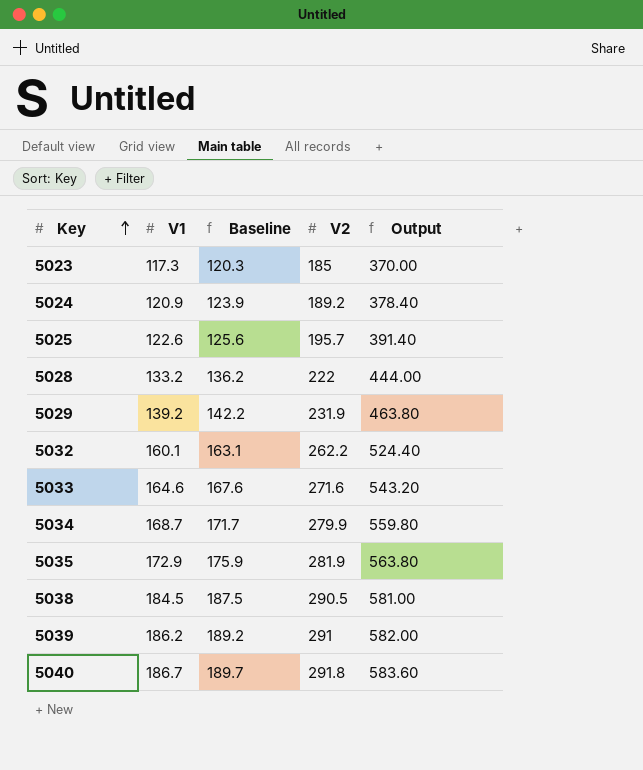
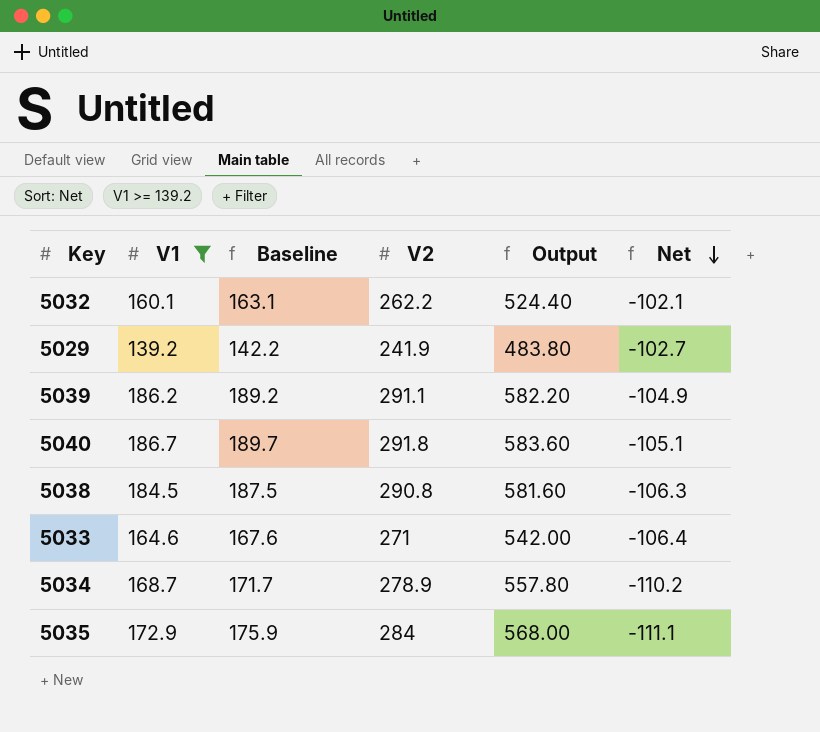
filter: none -> V1 >= 139.2
row order: Key ascending -> Net descending
column Net | formula: none -> [V1] - [V2]
5029 | V2: 231.9 -> 241.9
5029 | Output: 463.80 -> 483.80
5039 | V2: 291 -> 291.1
5039 | Output: 582.00 -> 582.20
5038 | V2: 290.5 -> 290.8
5038 | Output: 581.00 -> 581.60
5033 | V2: 271.6 -> 271
5033 | Output: 543.20 -> 542.00
5034 | V2: 279.9 -> 278.9
5034 | Output: 559.80 -> 557.80
5035 | V2: 281.9 -> 284
5035 | Output: 563.80 -> 568.00

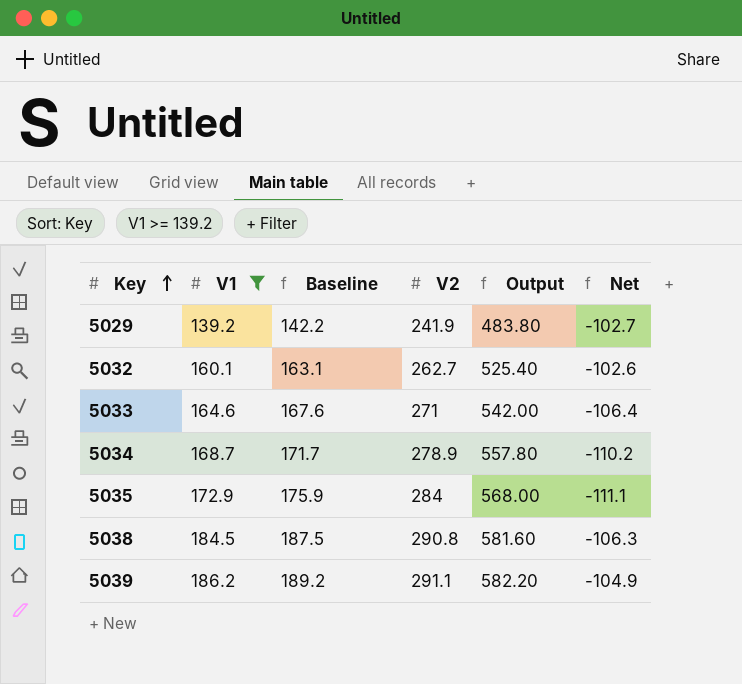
row order: Net descending -> Key ascending
row 5040: 186.7 | 189.7 | 291.8 | 583.60 | -105.1 -> none
5032 | V2: 262.2 -> 262.7
5032 | Output: 524.40 -> 525.40
5032 | Net: -102.1 -> -102.6

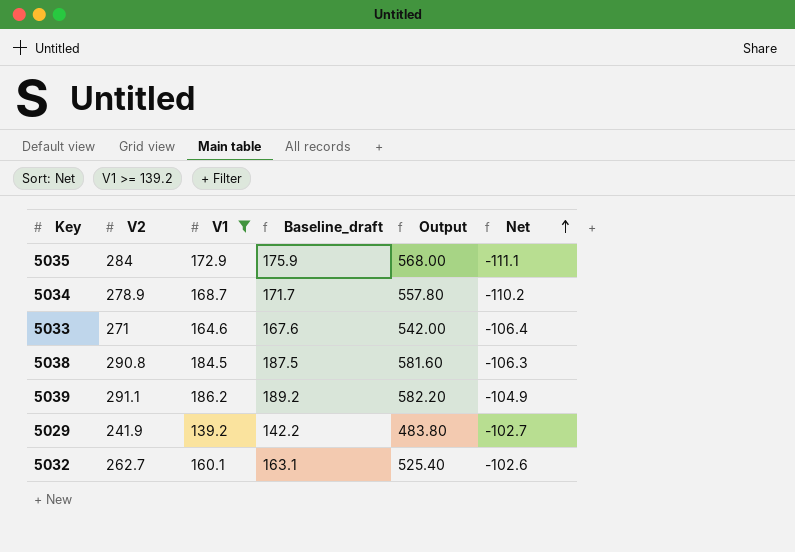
row order: Key ascending -> Net ascending
column V2 | position: 4 -> 2
column name: Baseline -> Baseline_draft

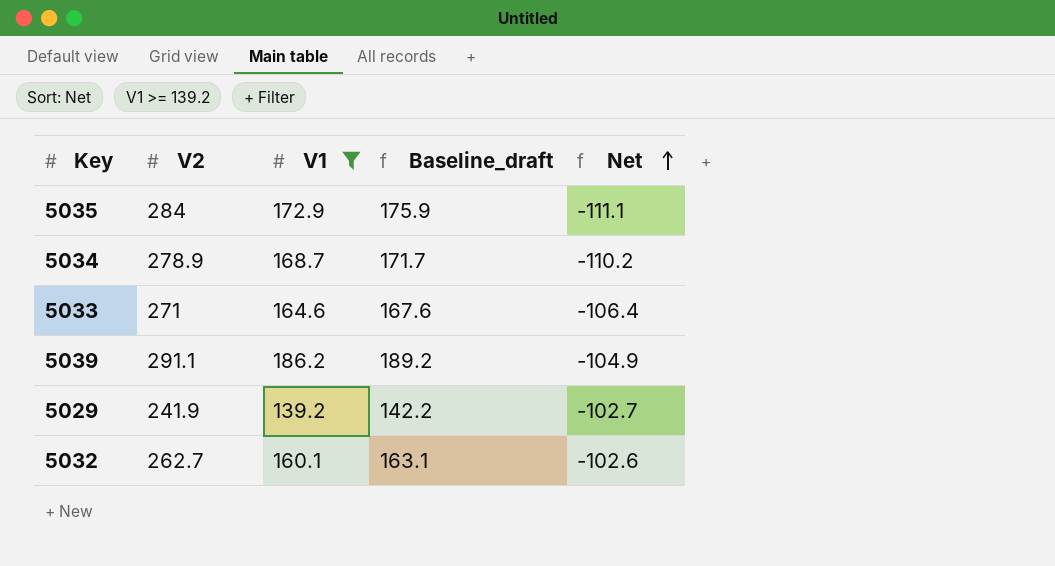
column Output | formula: [V2] * 2 -> none
row 5038: 290.8 | 184.5 | 187.5 | 581.60 | -106.3 -> none

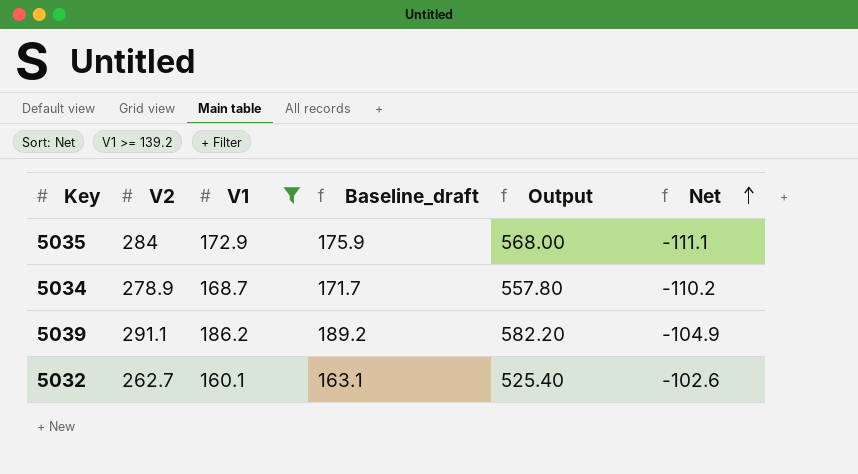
column Output | formula: none -> [V2] * 2
row 5033: 271 | 164.6 | 167.6 | -106.4 -> none
row 5029: 241.9 | 139.2 | 142.2 | -102.7 -> none

